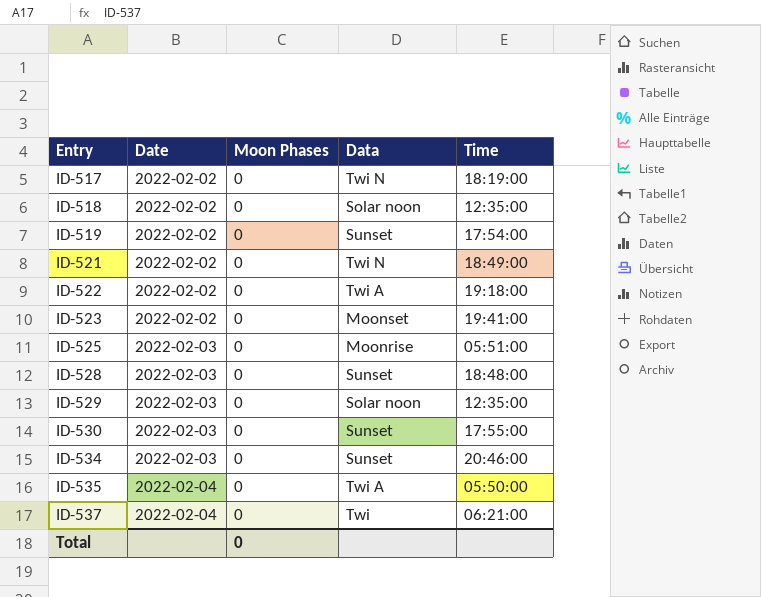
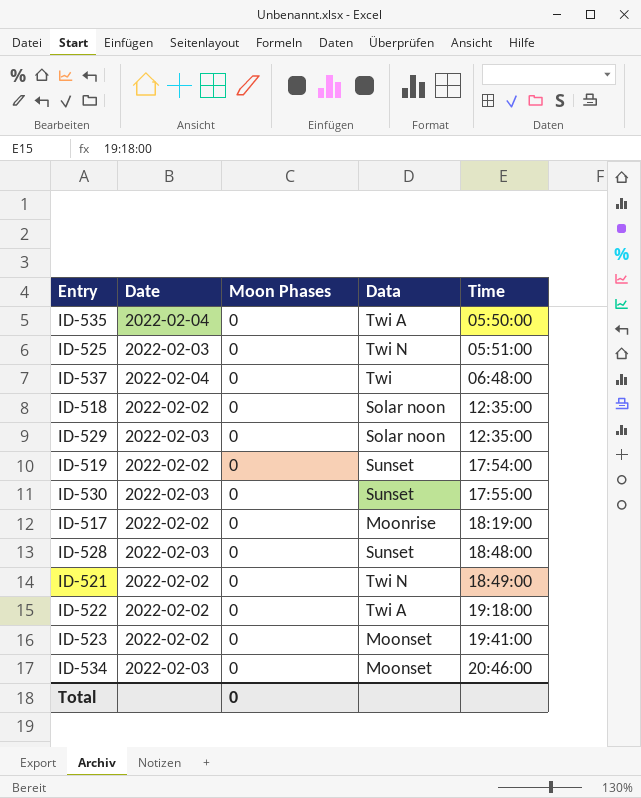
row order: Entry ascending -> Time ascending
ID-525 | Data: Moonrise -> Twi N
ID-537 | Time: 06:21:00 -> 06:48:00
ID-517 | Data: Twi N -> Moonrise
ID-534 | Data: Sunset -> Moonset

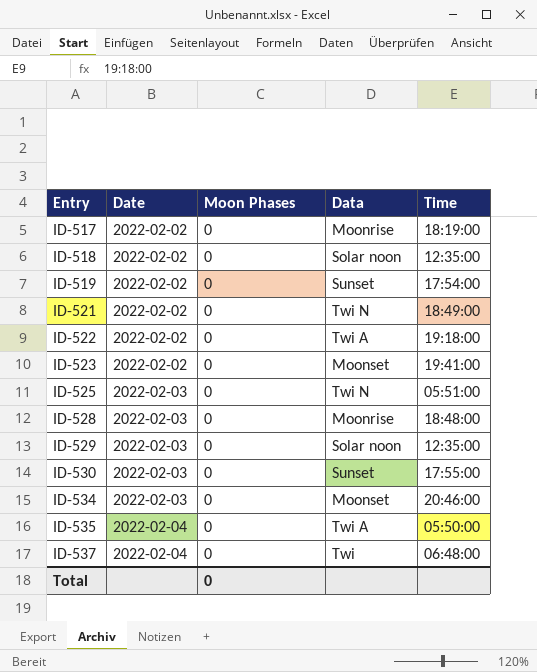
row order: Time ascending -> Entry ascending
ID-528 | Data: Sunset -> Moonrise

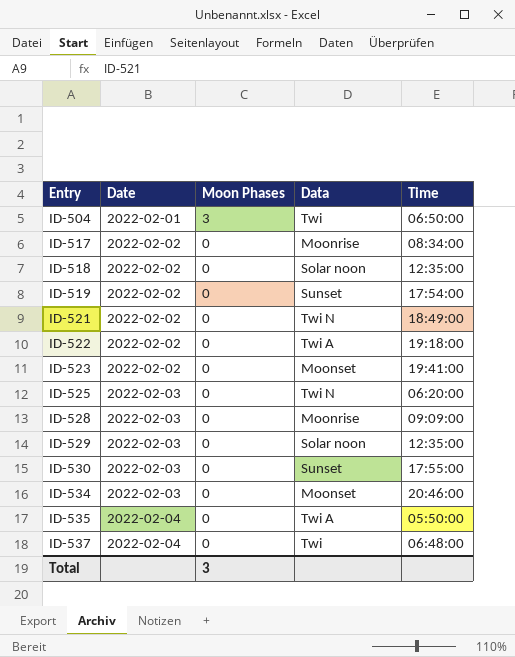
row ID-504: none -> 2022-02-01 | 3 | Twi | 06:50:00
ID-517 | Time: 18:19:00 -> 08:34:00
ID-525 | Time: 05:51:00 -> 06:20:00
ID-528 | Time: 18:48:00 -> 09:09:00
Total | Moon Phases: 0 -> 3

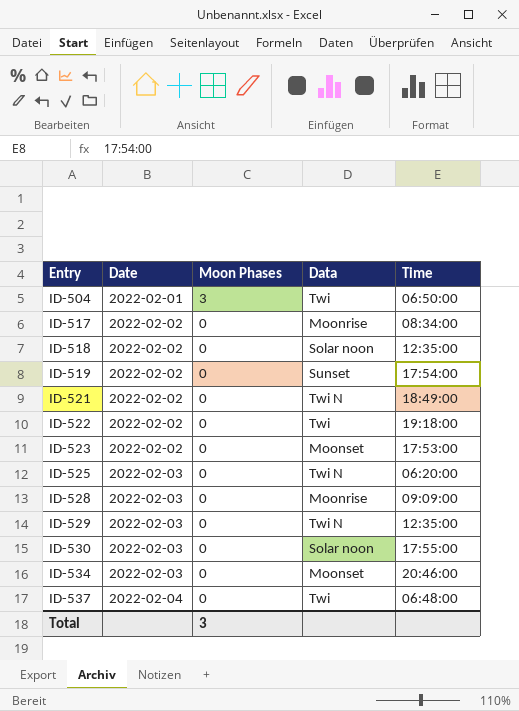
row ID-535: 2022-02-04 | 0 | Twi A | 05:50:00 -> none
ID-522 | Data: Twi A -> Twi
ID-523 | Time: 19:41:00 -> 17:53:00
ID-529 | Data: Solar noon -> Twi N
ID-530 | Data: Sunset -> Solar noon

